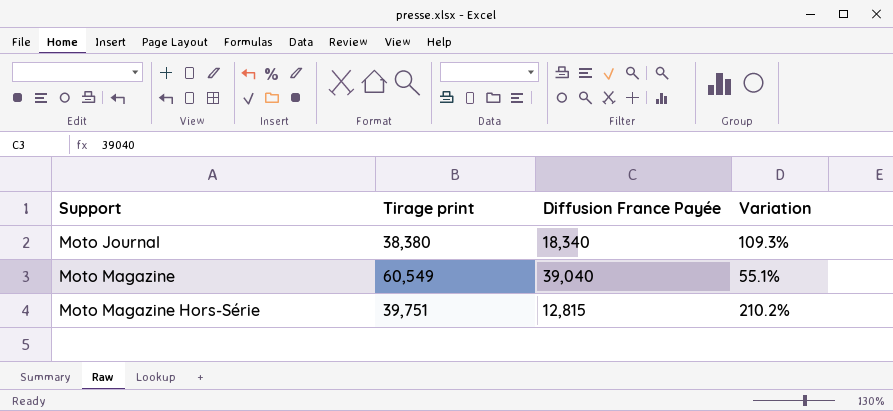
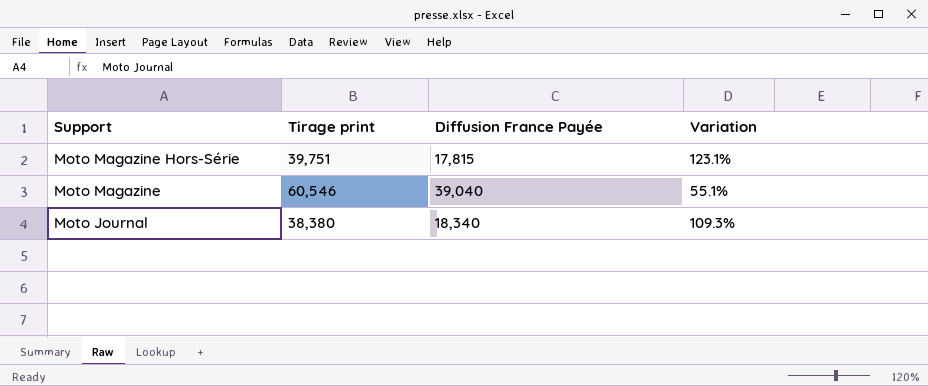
row order: Support ascending -> Support descending
Moto Magazine Hors-Série | Diffusion France Payée: 12,815 -> 17,815
Moto Magazine Hors-Série | Variation: 210.2% -> 123.1%
Moto Magazine | Tirage print: 60,549 -> 60,546

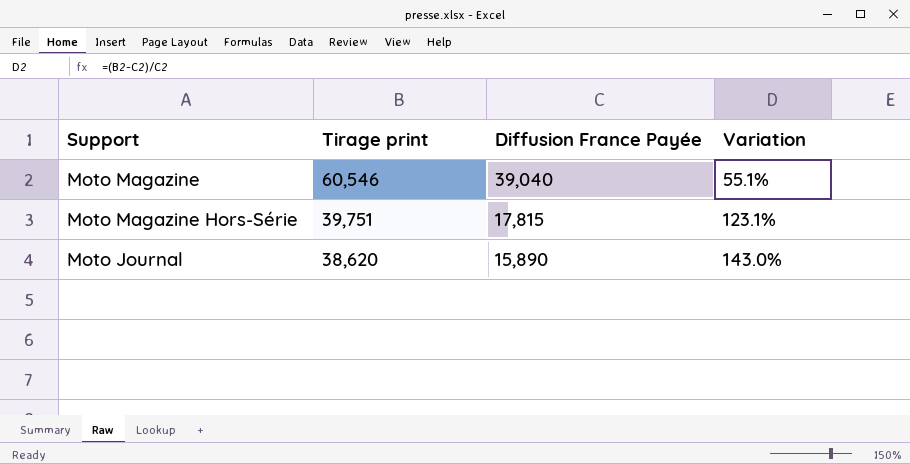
row order: Support descending -> Tirage print descending
Moto Journal | Tirage print: 38,380 -> 38,620
Moto Journal | Diffusion France Payée: 18,340 -> 15,890
Moto Journal | Variation: 109.3% -> 143.0%

